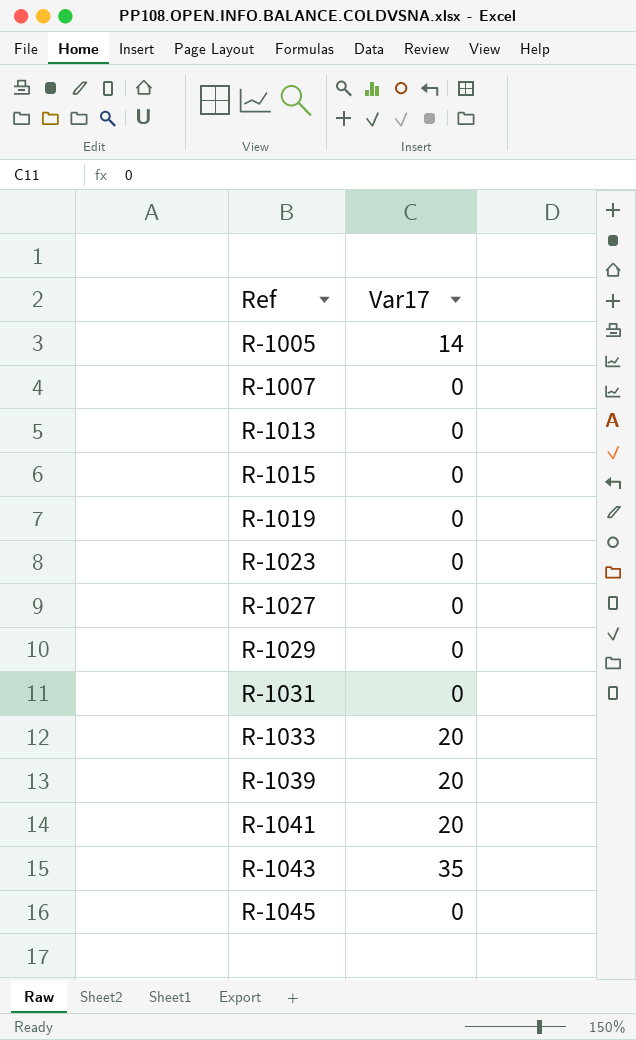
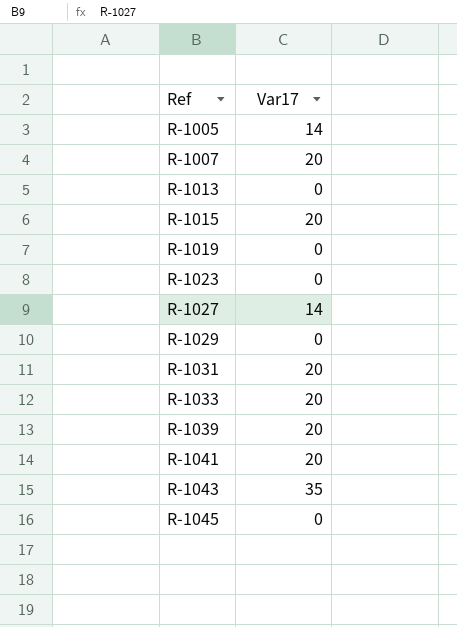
R-1007 | Var17: 0 -> 20
R-1015 | Var17: 0 -> 20
R-1027 | Var17: 0 -> 14
R-1031 | Var17: 0 -> 20

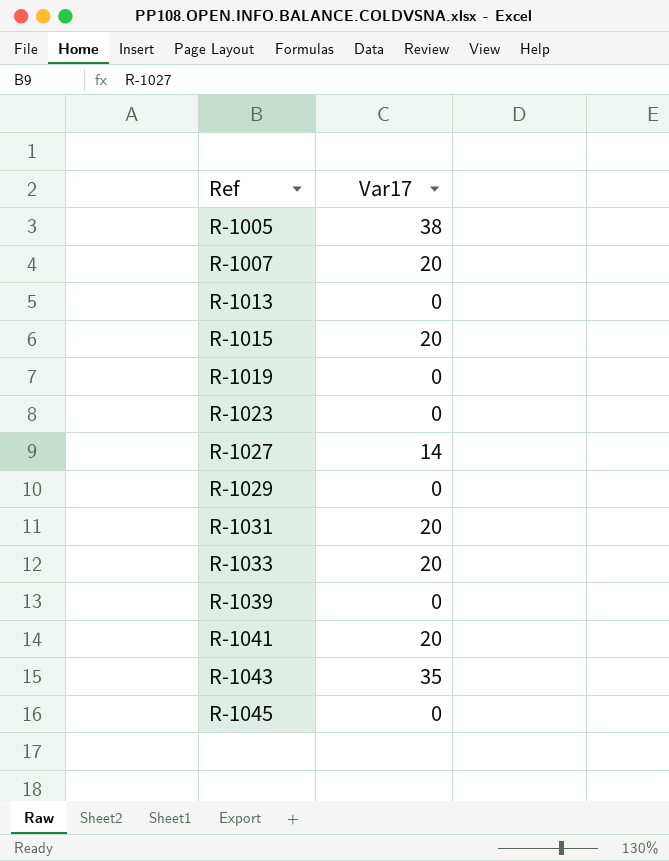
R-1005 | Var17: 14 -> 38
R-1039 | Var17: 20 -> 0

